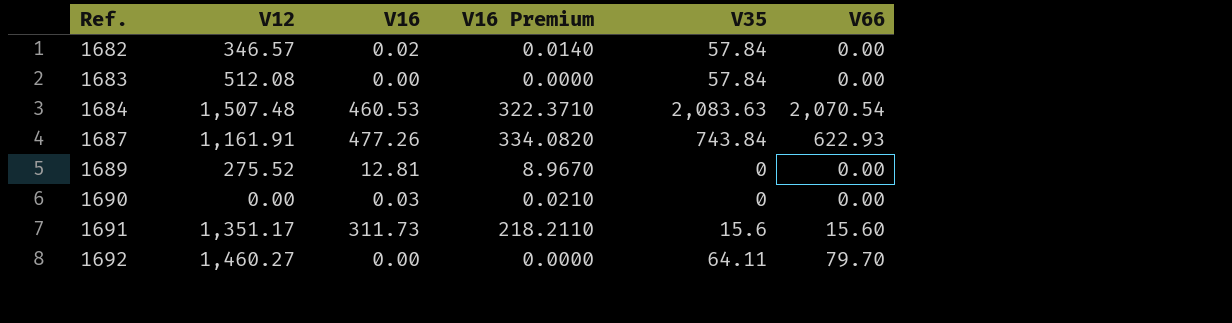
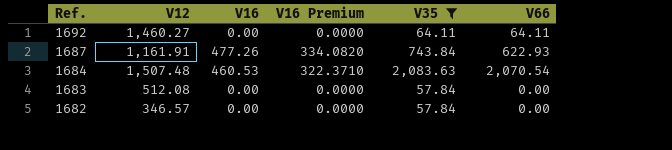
filter: none -> V35 >= 57.84
row order: Ref. ascending -> Ref. descending
1692 | V66: 79.70 -> 64.11
1682 | V16: 0.02 -> 0.00
1682 | V16 Premium: 0.0140 -> 0.0000

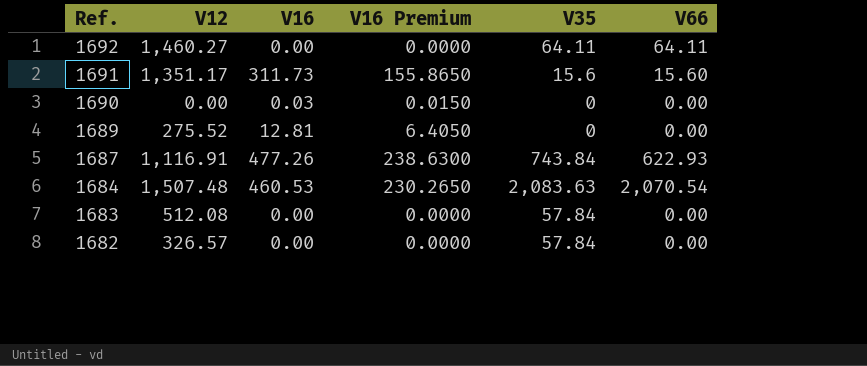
filter: V35 >= 57.84 -> none
column V16 Premium | formula: [V16] * 0.7 -> [V16] * 0.5
1687 | V12: 1,161.91 -> 1,116.91
1682 | V12: 346.57 -> 326.57

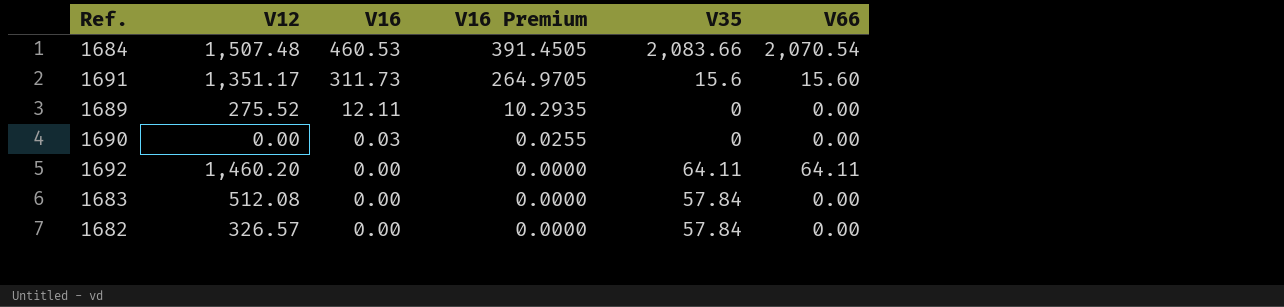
row order: Ref. descending -> V16 descending
column V16 Premium | formula: [V16] * 0.5 -> [V16] * 0.85
row 1687: 1,116.91 | 477.26 | 238.6300 | 743.84 | 622.93 -> none
1684 | V35: 2,083.63 -> 2,083.66
1689 | V16: 12.81 -> 12.11
1692 | V12: 1,460.27 -> 1,460.20

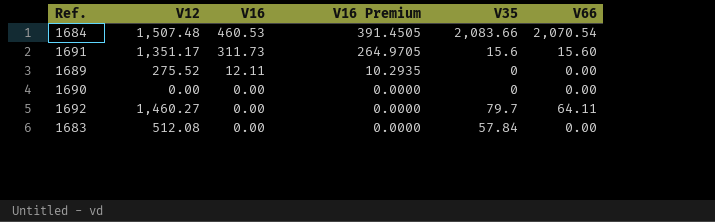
row 1682: 326.57 | 0.00 | 0.0000 | 57.84 | 0.00 -> none
1690 | V16: 0.03 -> 0.00
1690 | V16 Premium: 0.0255 -> 0.0000
1692 | V12: 1,460.20 -> 1,460.27
1692 | V35: 64.11 -> 79.7

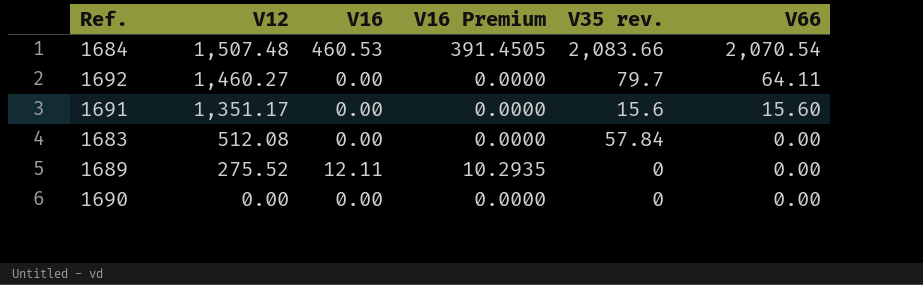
row order: V16 descending -> V12 descending
column name: V35 -> V35 rev.
1691 | V16: 311.73 -> 0.00
1691 | V16 Premium: 264.9705 -> 0.0000

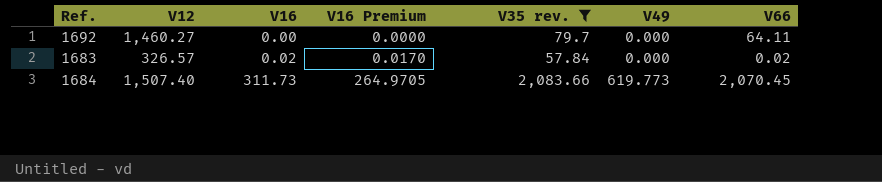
filter: none -> V35 rev. >= 57.84
row order: V12 descending -> V16 ascending
column V49 | position: none -> 6
1683 | V12: 512.08 -> 326.57
1683 | V16: 0.00 -> 0.02
1683 | V16 Premium: 0.0000 -> 0.0170
1683 | V66: 0.00 -> 0.02
1684 | V12: 1,507.48 -> 1,507.40
1684 | V16: 460.53 -> 311.73
1684 | V16 Premium: 391.4505 -> 264.9705
1684 | V66: 2,070.54 -> 2,070.45

